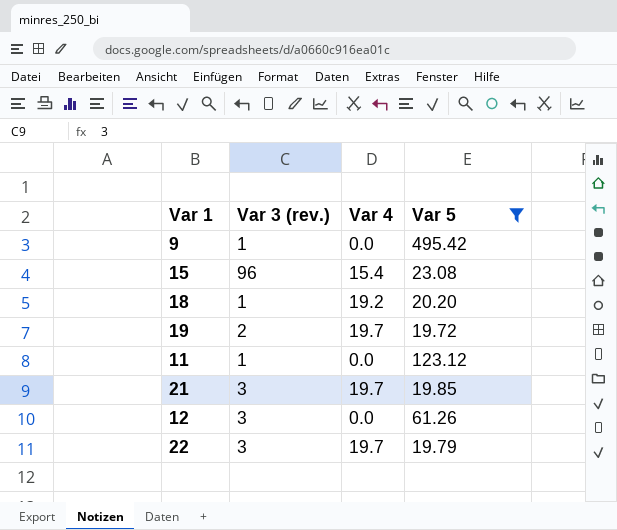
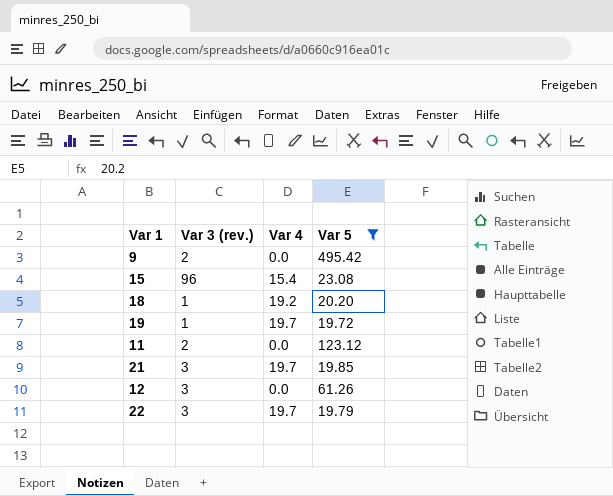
9 | Var 3 (rev.): 1 -> 2
19 | Var 3 (rev.): 2 -> 1
11 | Var 3 (rev.): 1 -> 2

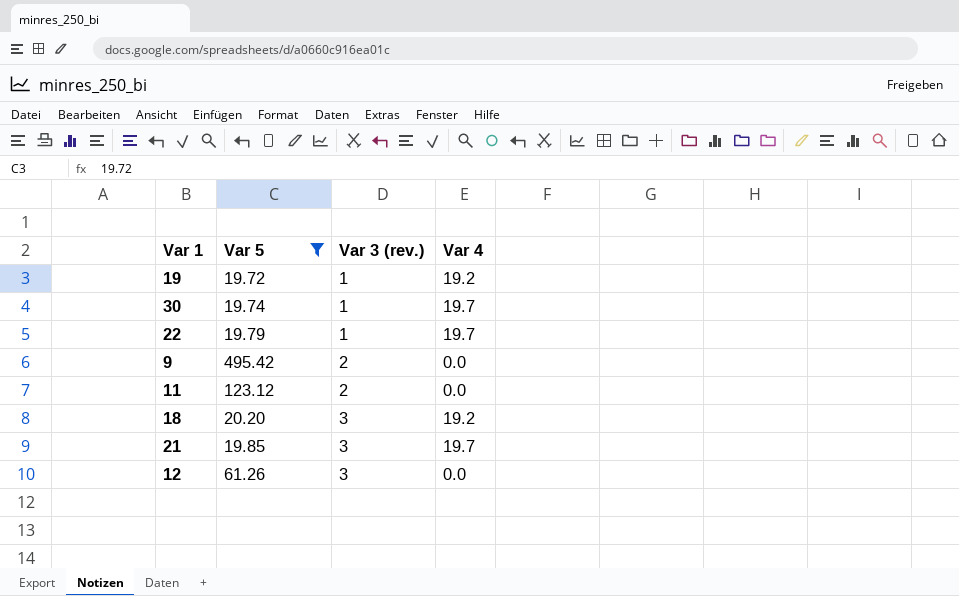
row order: none -> Var 3 (rev.) ascending
column Var 5 | position: 4 -> 2
row 15: 96 | 15.4 | 23.08 -> none
19 | Var 4: 19.7 -> 19.2
row 30: none -> 19.74 | 1 | 19.7
22 | Var 3 (rev.): 3 -> 1
18 | Var 3 (rev.): 1 -> 3

